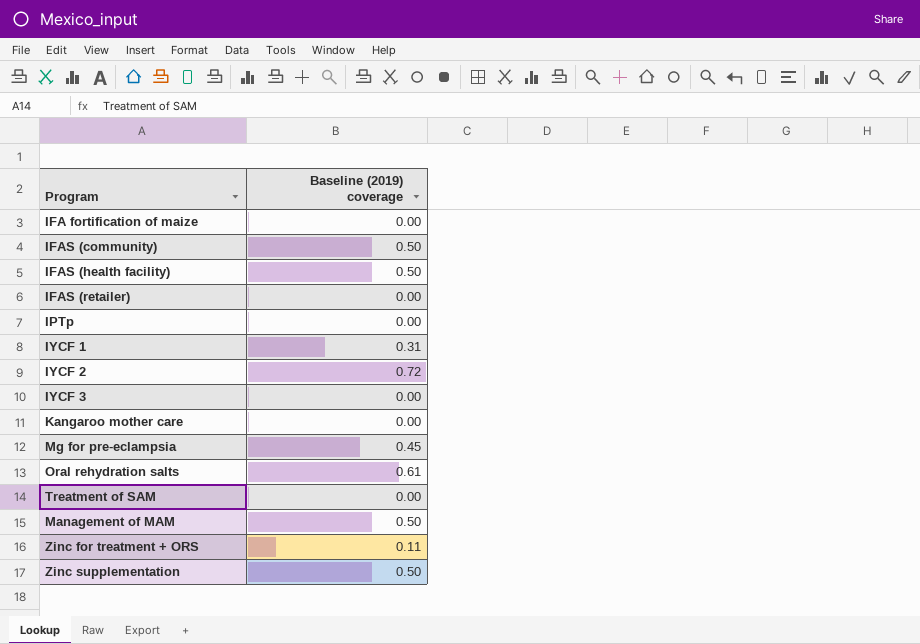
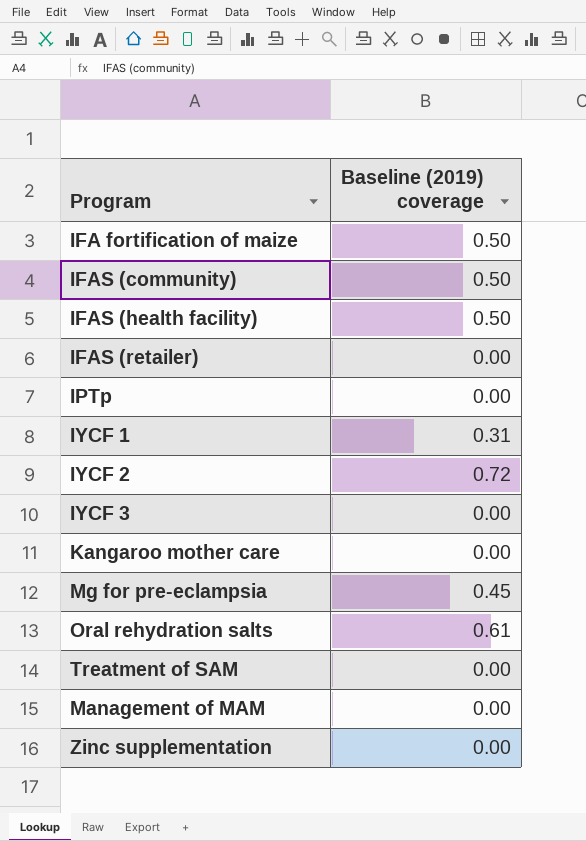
row Zinc for treatment + ORS: 0.11 -> none
IFA fortification of maize | Baseline (2019) coverage: 0.00 -> 0.50
Management of MAM | Baseline (2019) coverage: 0.50 -> 0.00
Zinc supplementation | Baseline (2019) coverage: 0.50 -> 0.00

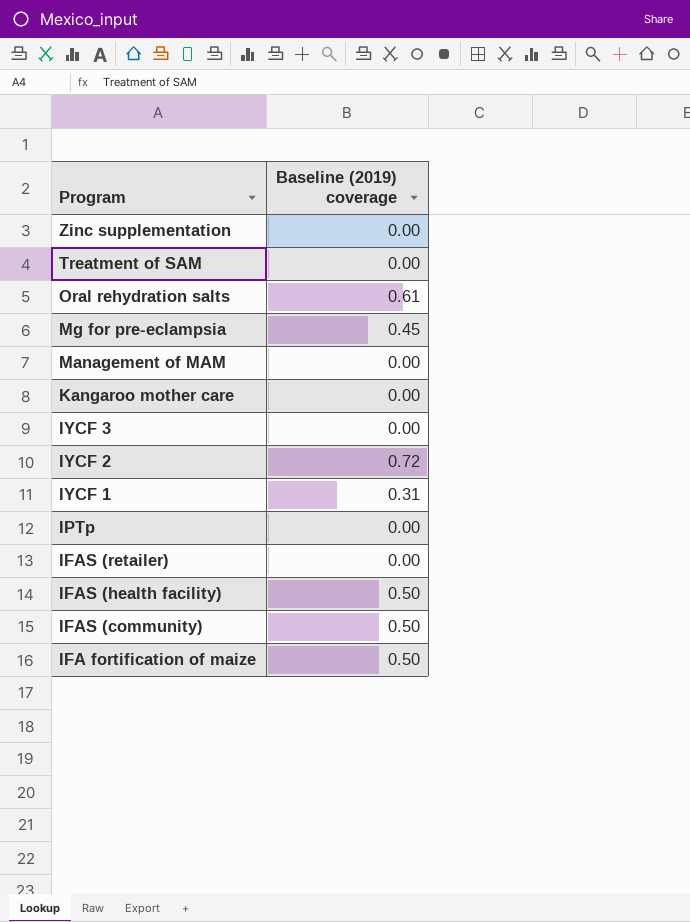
row order: none -> Program descending

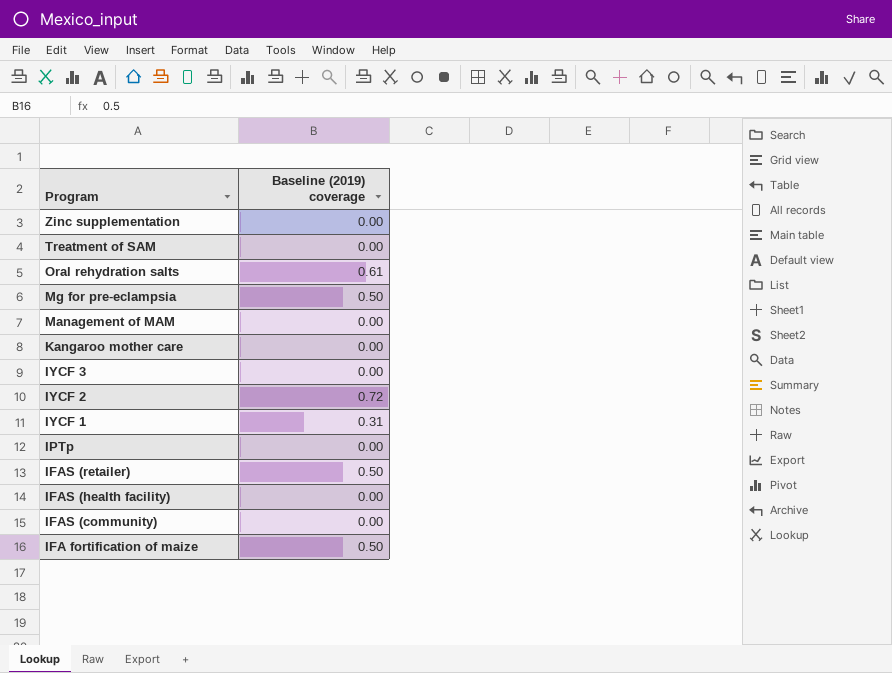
Mg for pre-eclampsia | Baseline (2019) coverage: 0.45 -> 0.50
IFAS (retailer) | Baseline (2019) coverage: 0.00 -> 0.50
IFAS (health facility) | Baseline (2019) coverage: 0.50 -> 0.00
IFAS (community) | Baseline (2019) coverage: 0.50 -> 0.00

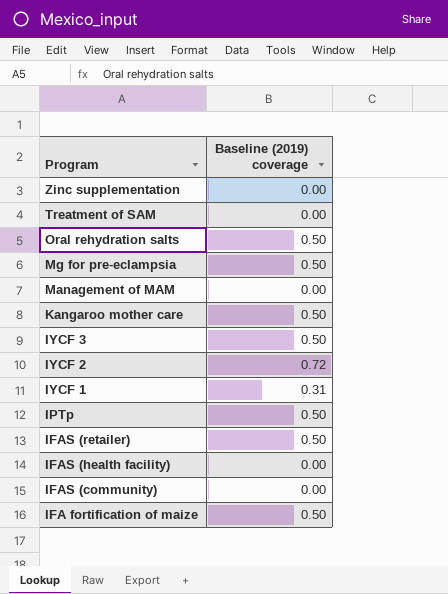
Oral rehydration salts | Baseline (2019) coverage: 0.61 -> 0.50
Kangaroo mother care | Baseline (2019) coverage: 0.00 -> 0.50
IYCF 3 | Baseline (2019) coverage: 0.00 -> 0.50
IPTp | Baseline (2019) coverage: 0.00 -> 0.50

